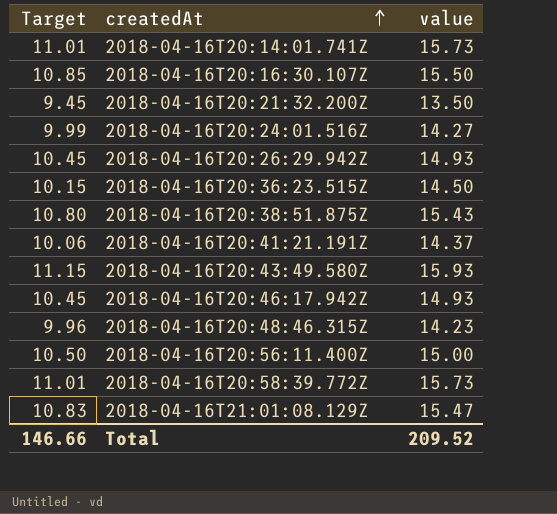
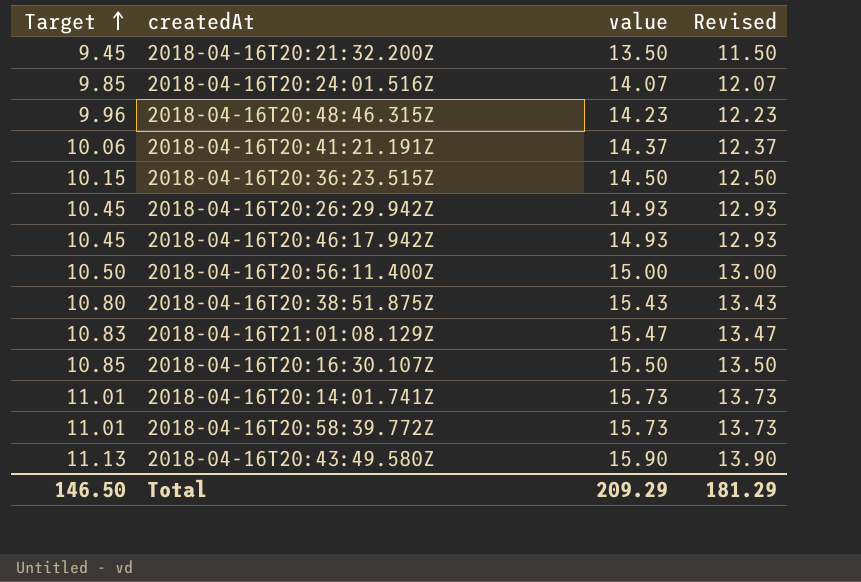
row order: createdAt ascending -> Target ascending
column Revised | formula: none -> [value] - 2
2018-04-16T20:24:01.516Z | Target: 9.99 -> 9.85
2018-04-16T20:24:01.516Z | value: 14.27 -> 14.07
2018-04-16T20:43:49.580Z | Target: 11.15 -> 11.13
2018-04-16T20:43:49.580Z | value: 15.93 -> 15.90
Total | Target: 146.66 -> 146.50
Total | value: 209.52 -> 209.29

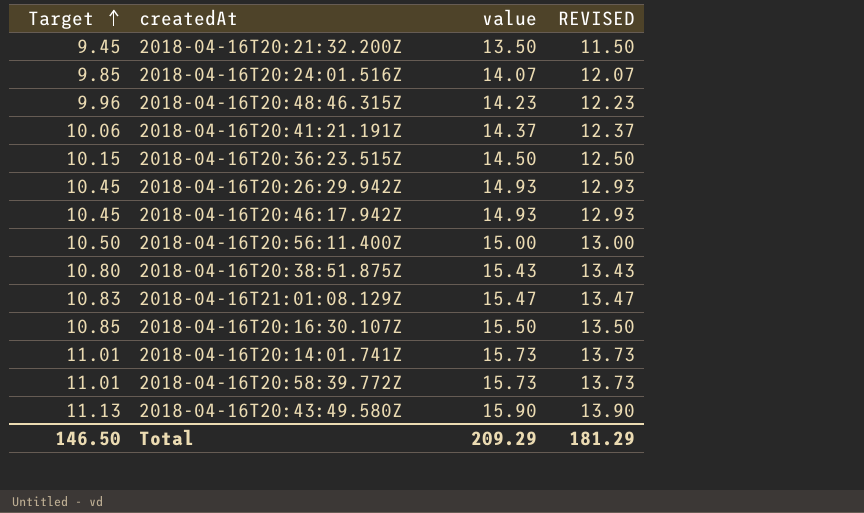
column name: Revised -> REVISED

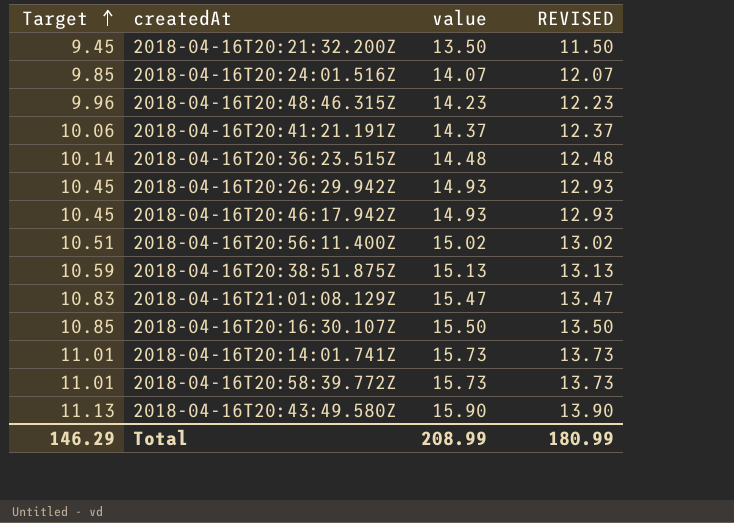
2018-04-16T20:36:23.515Z | Target: 10.15 -> 10.14
2018-04-16T20:36:23.515Z | value: 14.50 -> 14.48
2018-04-16T20:36:23.515Z | REVISED: 12.50 -> 12.48
2018-04-16T20:56:11.400Z | Target: 10.50 -> 10.51
2018-04-16T20:56:11.400Z | value: 15.00 -> 15.02
2018-04-16T20:56:11.400Z | REVISED: 13.00 -> 13.02
2018-04-16T20:38:51.875Z | Target: 10.80 -> 10.59
2018-04-16T20:38:51.875Z | value: 15.43 -> 15.13
2018-04-16T20:38:51.875Z | REVISED: 13.43 -> 13.13
Total | Target: 146.50 -> 146.29
Total | value: 209.29 -> 208.99
Total | REVISED: 181.29 -> 180.99

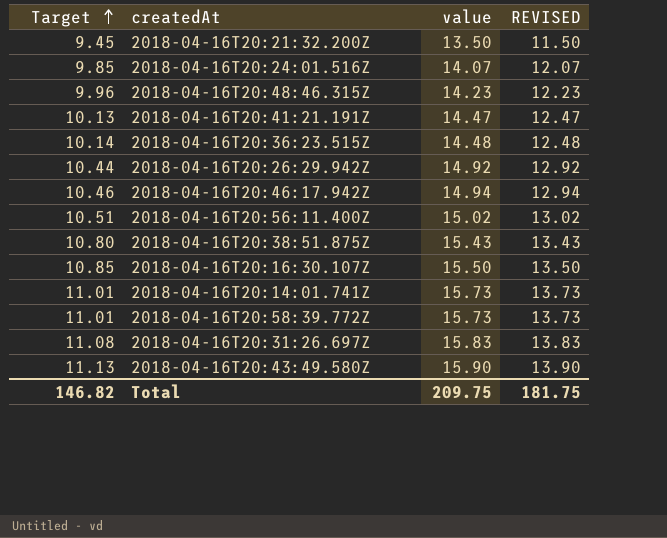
row 2018-04-16T21:01:08.129Z: 10.83 | 15.47 | 13.47 -> none
2018-04-16T20:41:21.191Z | Target: 10.06 -> 10.13
2018-04-16T20:41:21.191Z | value: 14.37 -> 14.47
2018-04-16T20:41:21.191Z | REVISED: 12.37 -> 12.47
2018-04-16T20:26:29.942Z | Target: 10.45 -> 10.44
2018-04-16T20:26:29.942Z | value: 14.93 -> 14.92
2018-04-16T20:26:29.942Z | REVISED: 12.93 -> 12.92
2018-04-16T20:46:17.942Z | Target: 10.45 -> 10.46
2018-04-16T20:46:17.942Z | value: 14.93 -> 14.94
2018-04-16T20:46:17.942Z | REVISED: 12.93 -> 12.94
2018-04-16T20:38:51.875Z | Target: 10.59 -> 10.80
2018-04-16T20:38:51.875Z | value: 15.13 -> 15.43
2018-04-16T20:38:51.875Z | REVISED: 13.13 -> 13.43
row 2018-04-16T20:31:26.697Z: none -> 11.08 | 15.83 | 13.83
Total | Target: 146.29 -> 146.82
Total | value: 208.99 -> 209.75
Total | REVISED: 180.99 -> 181.75

